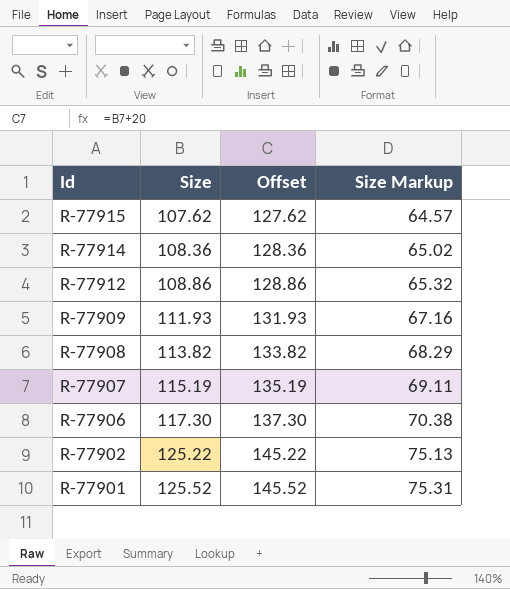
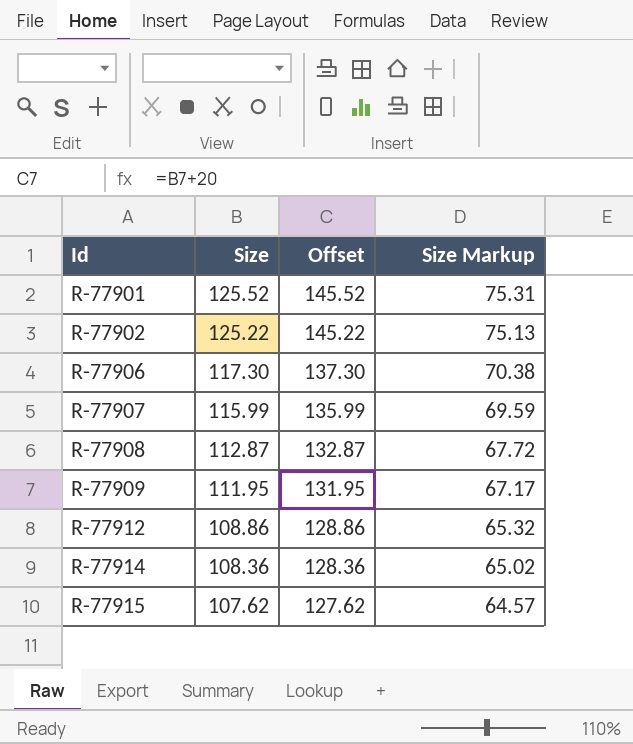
row order: Id descending -> Id ascending
R-77907 | Size: 115.19 -> 115.99
R-77907 | Offset: 135.19 -> 135.99
R-77907 | Size Markup: 69.11 -> 69.59
R-77908 | Size: 113.82 -> 112.87
R-77908 | Offset: 133.82 -> 132.87
R-77908 | Size Markup: 68.29 -> 67.72
R-77909 | Size: 111.93 -> 111.95
R-77909 | Offset: 131.93 -> 131.95
R-77909 | Size Markup: 67.16 -> 67.17

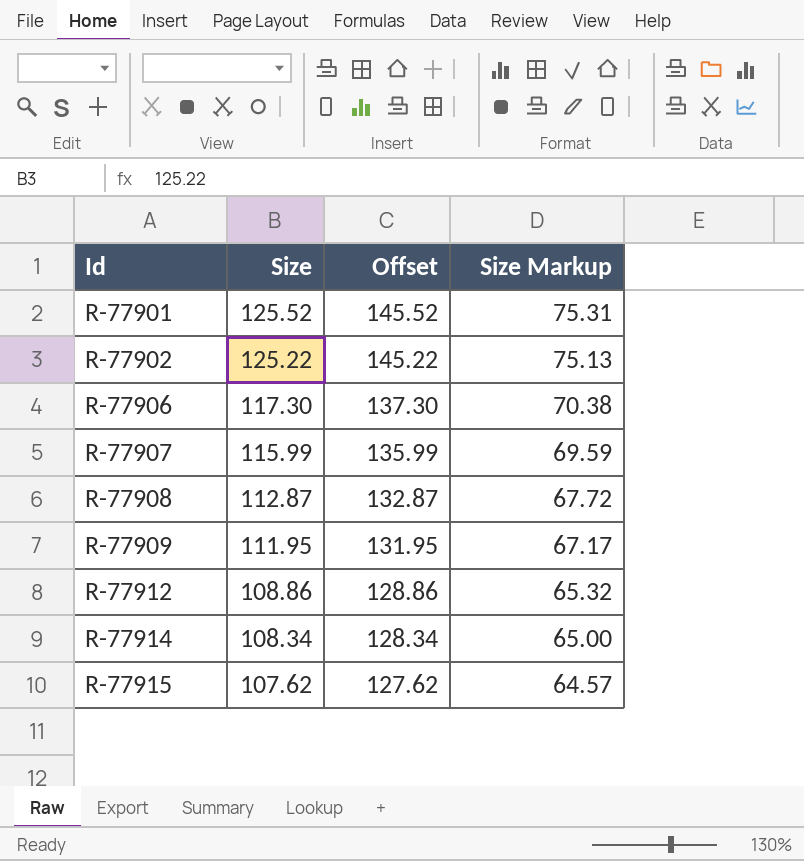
R-77914 | Size: 108.36 -> 108.34
R-77914 | Offset: 128.36 -> 128.34
R-77914 | Size Markup: 65.02 -> 65.00

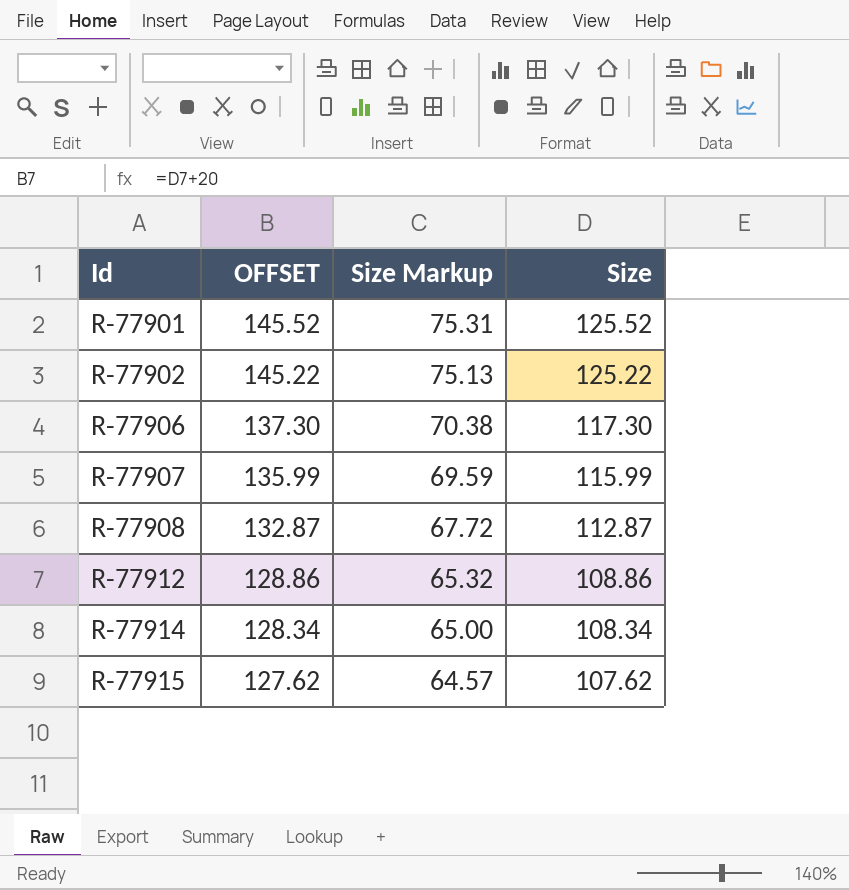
column name: Offset -> OFFSET
column Size | position: 2 -> 4
row R-77909: 111.95 | 131.95 | 67.17 -> none

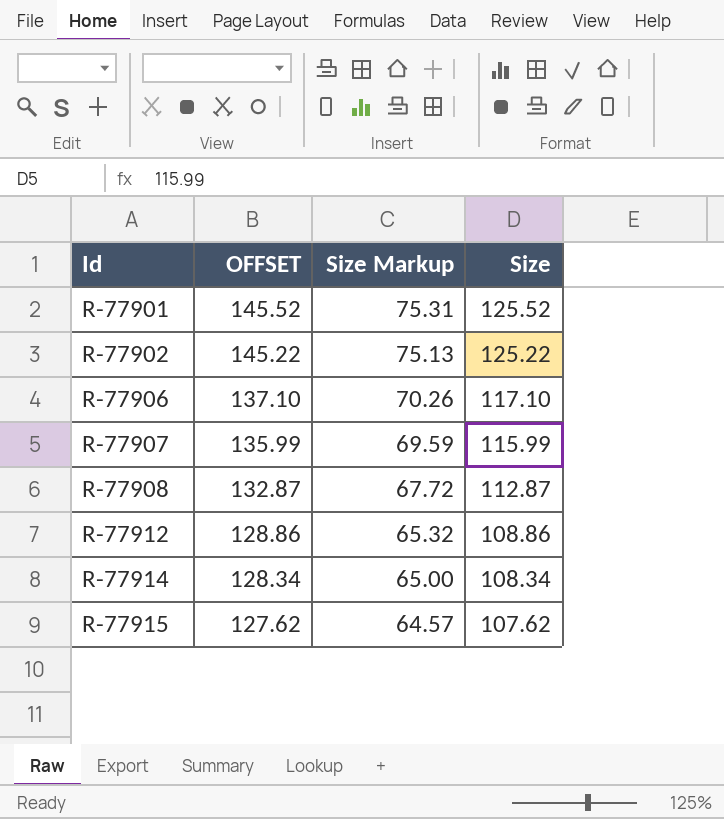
R-77906 | OFFSET: 137.30 -> 137.10
R-77906 | Size Markup: 70.38 -> 70.26
R-77906 | Size: 117.30 -> 117.10

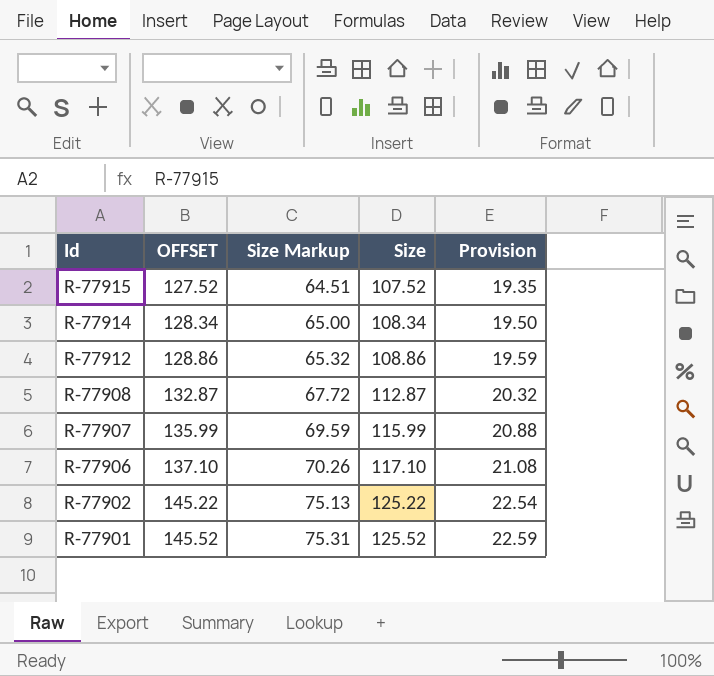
row order: Id ascending -> Id descending
column Provision | formula: none -> [Size] * 0.18
R-77915 | OFFSET: 127.62 -> 127.52
R-77915 | Size Markup: 64.57 -> 64.51
R-77915 | Size: 107.62 -> 107.52

